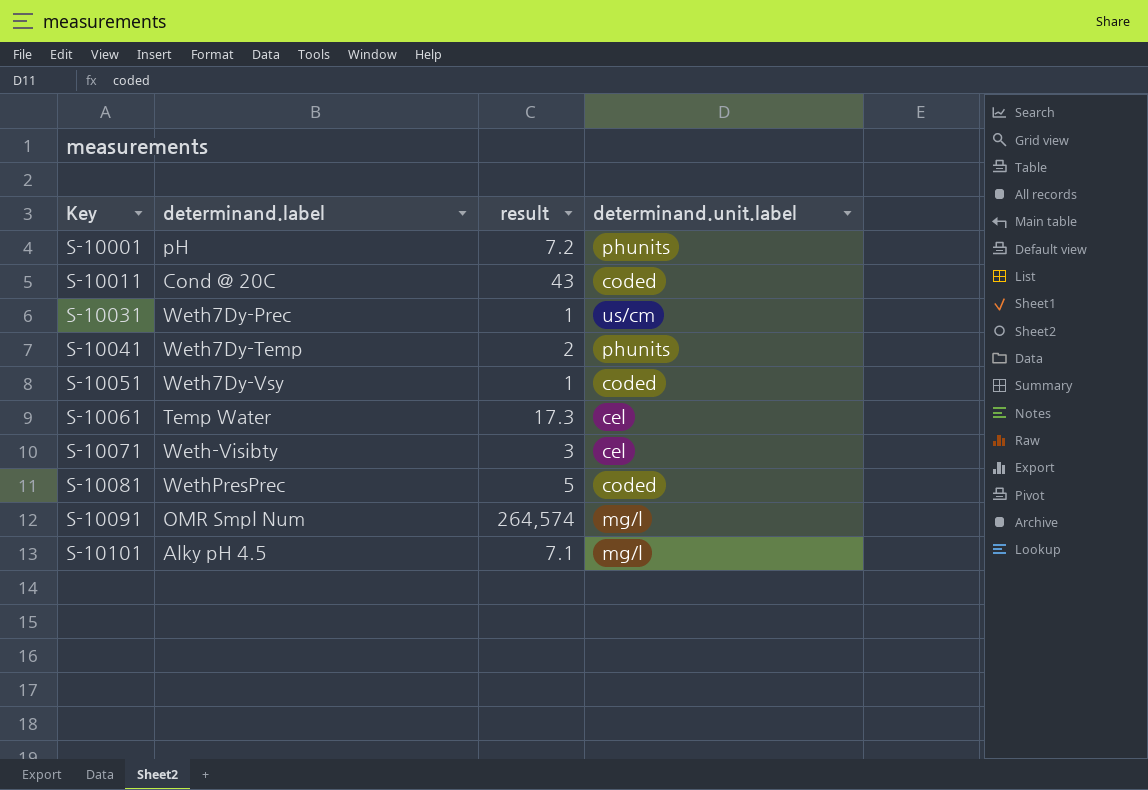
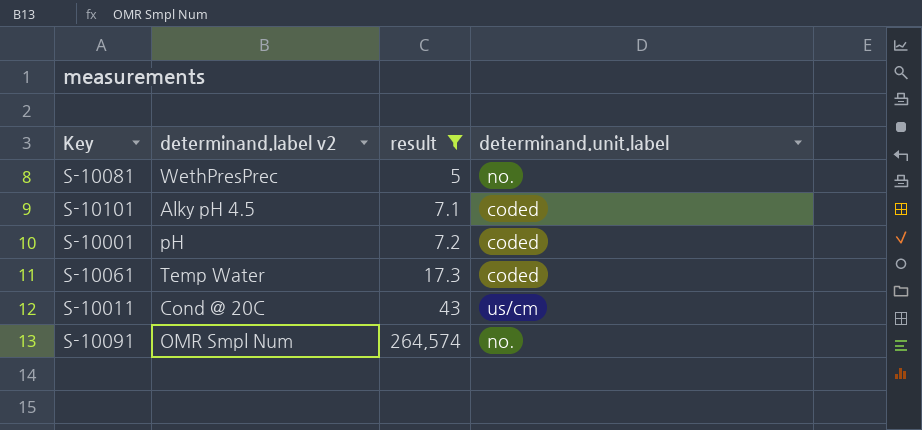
filter: none -> result >= 5
row order: Key ascending -> result ascending
column name: determinand.label -> determinand.label v2
S-10081 | determinand.unit.label: coded -> no.
S-10101 | determinand.unit.label: mg/l -> coded
S-10001 | determinand.unit.label: phunits -> coded
S-10061 | determinand.unit.label: cel -> coded
S-10011 | determinand.unit.label: coded -> us/cm
S-10091 | determinand.unit.label: mg/l -> no.

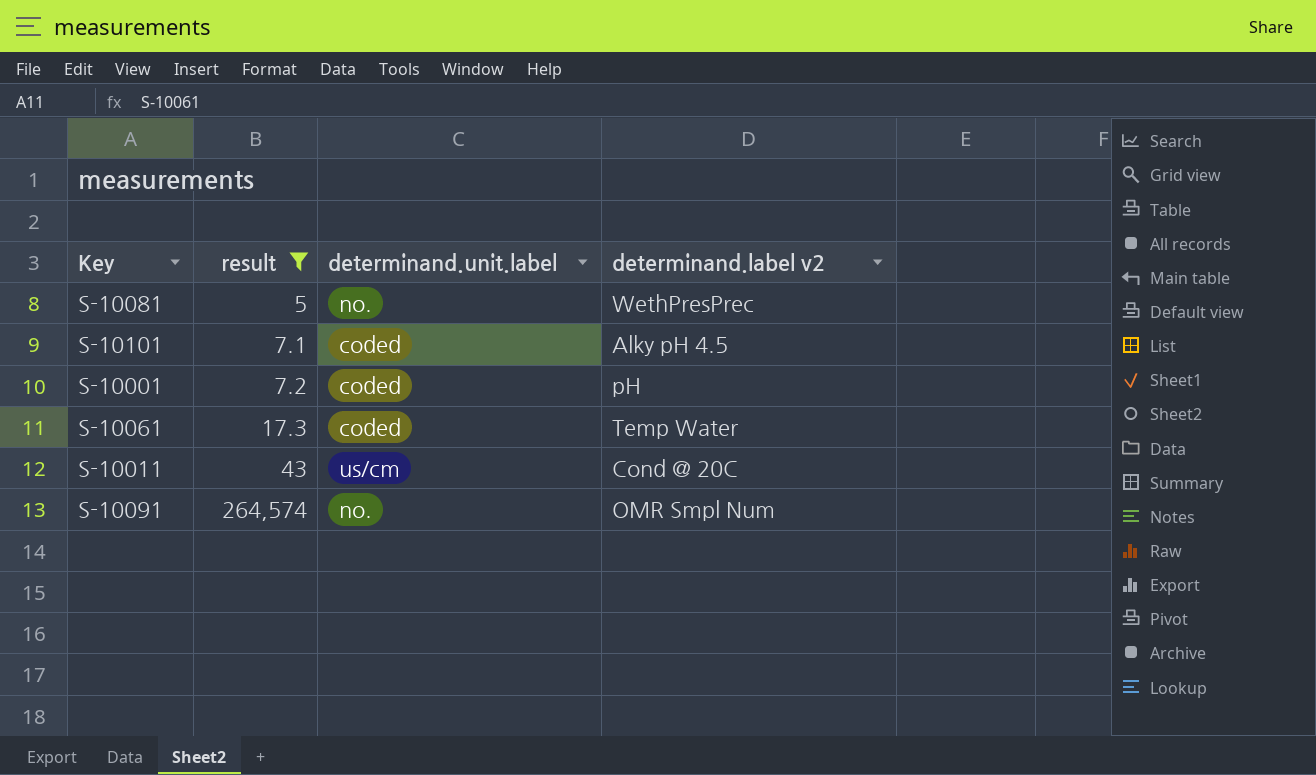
column determinand.label v2 | position: 2 -> 4

